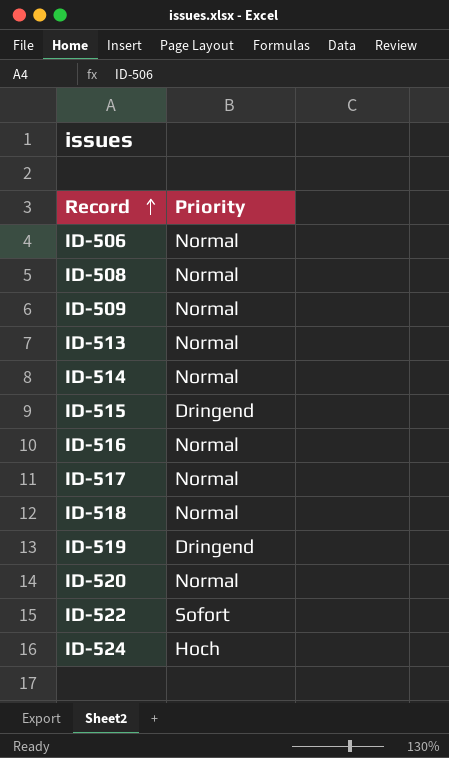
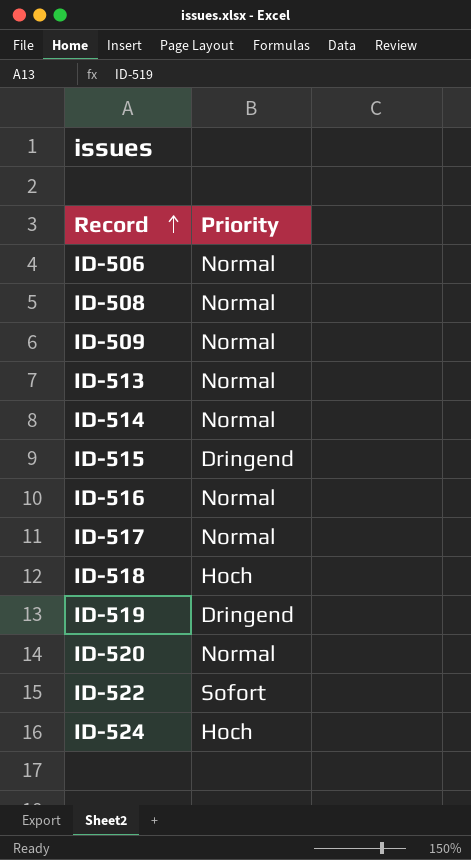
ID-518 | Priority: Normal -> Hoch

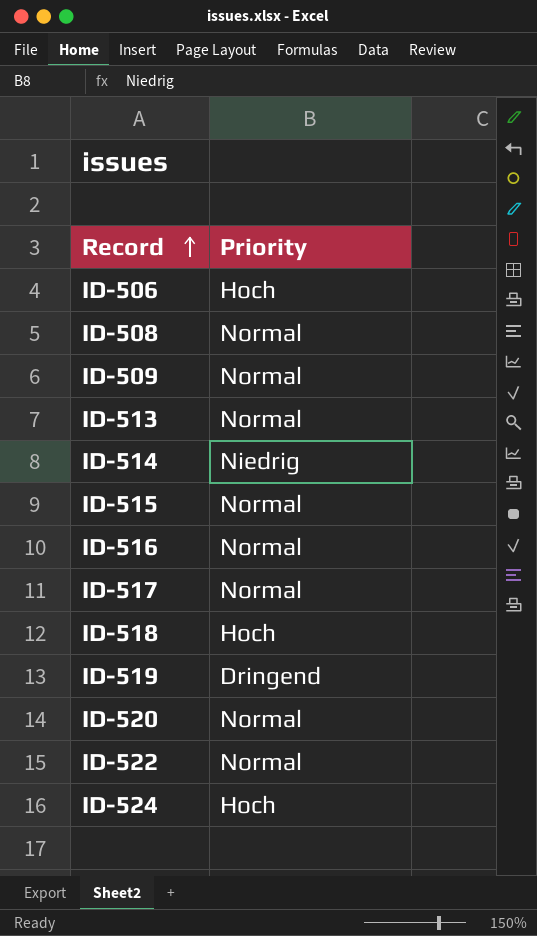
ID-506 | Priority: Normal -> Hoch
ID-514 | Priority: Normal -> Niedrig
ID-515 | Priority: Dringend -> Normal
ID-522 | Priority: Sofort -> Normal

